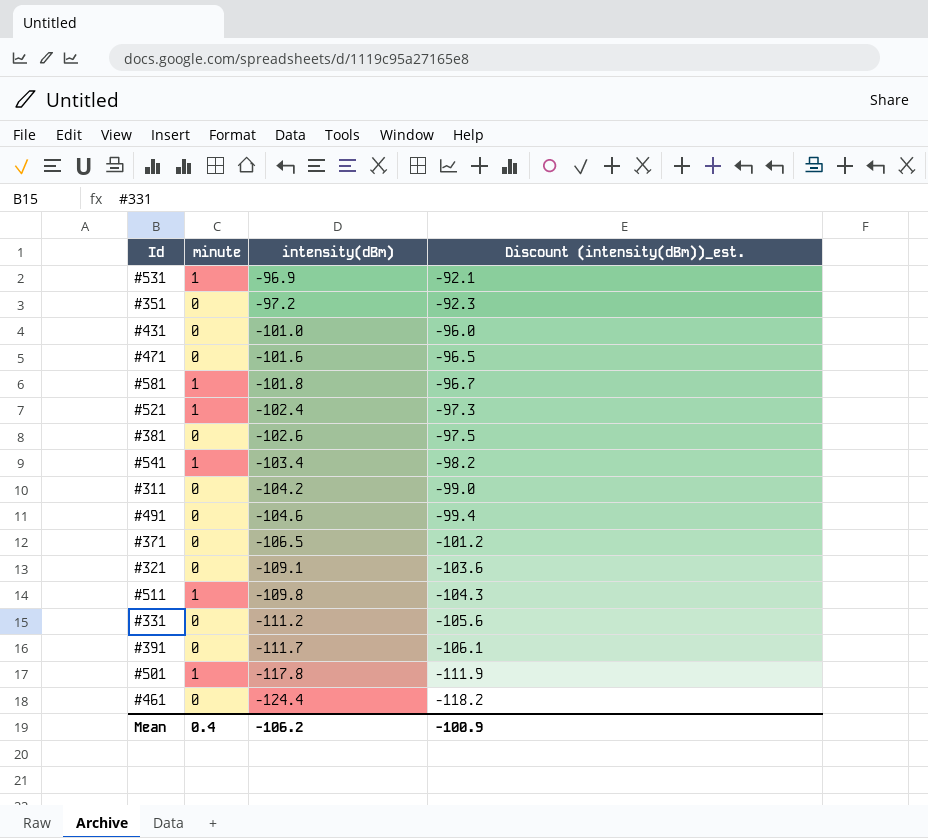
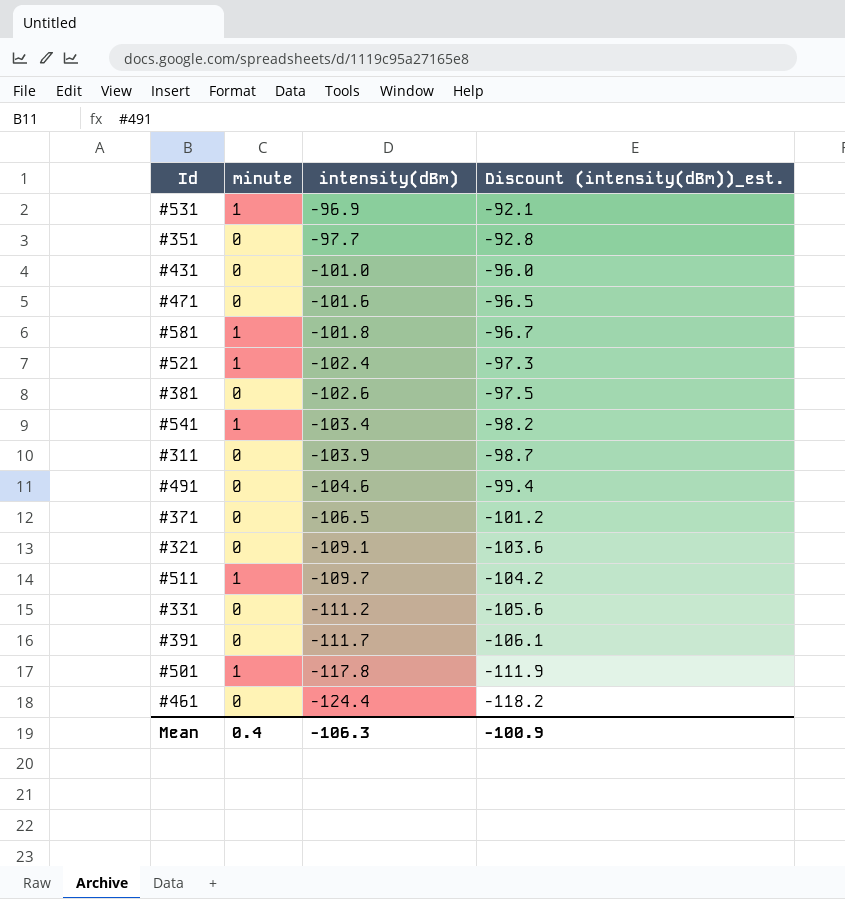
#351 | intensity(dBm): -97.2 -> -97.7
#351 | Discount (intensity(dBm))_est.: -92.3 -> -92.8
#311 | intensity(dBm): -104.2 -> -103.9
#311 | Discount (intensity(dBm))_est.: -99.0 -> -98.7
#511 | intensity(dBm): -109.8 -> -109.7
#511 | Discount (intensity(dBm))_est.: -104.3 -> -104.2
Mean | intensity(dBm): -106.2 -> -106.3

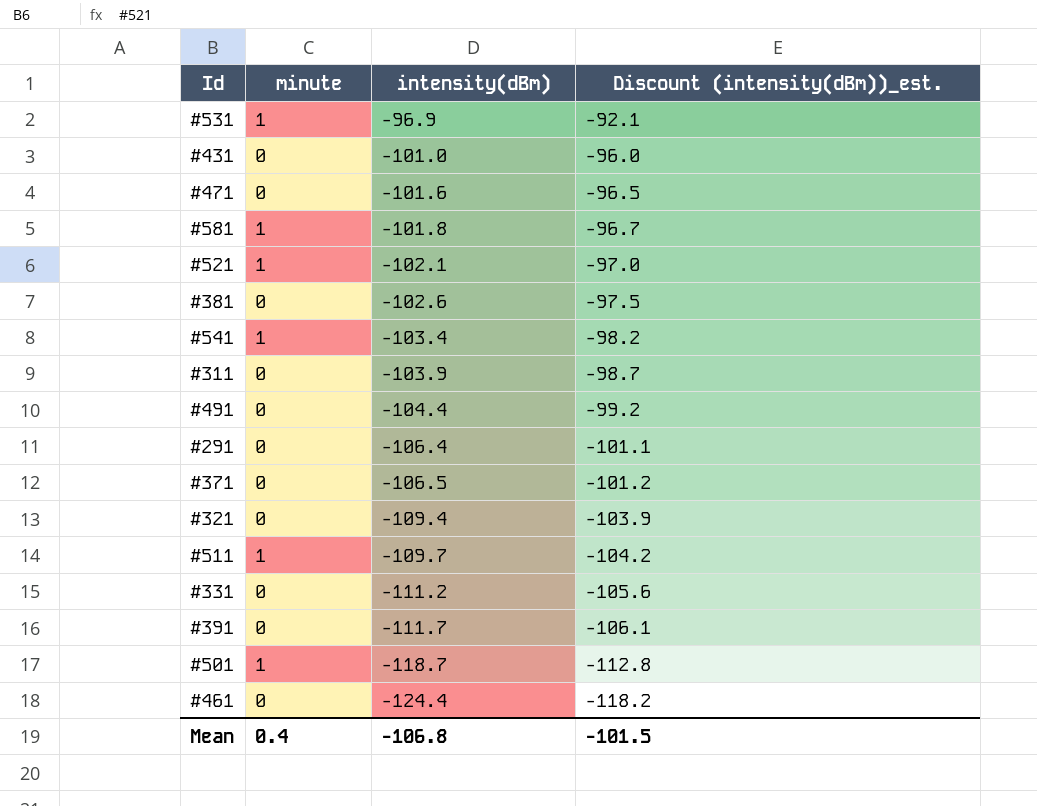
row #351: 0 | -97.7 | -92.8 -> none
#521 | intensity(dBm): -102.4 -> -102.1
#521 | Discount (intensity(dBm))_est.: -97.3 -> -97.0
#491 | intensity(dBm): -104.6 -> -104.4
#491 | Discount (intensity(dBm))_est.: -99.4 -> -99.2
row #291: none -> 0 | -106.4 | -101.1
#321 | intensity(dBm): -109.1 -> -109.4
#321 | Discount (intensity(dBm))_est.: -103.6 -> -103.9
#501 | intensity(dBm): -117.8 -> -118.7
#501 | Discount (intensity(dBm))_est.: -111.9 -> -112.8
Mean | intensity(dBm): -106.3 -> -106.8
Mean | Discount (intensity(dBm))_est.: -100.9 -> -101.5

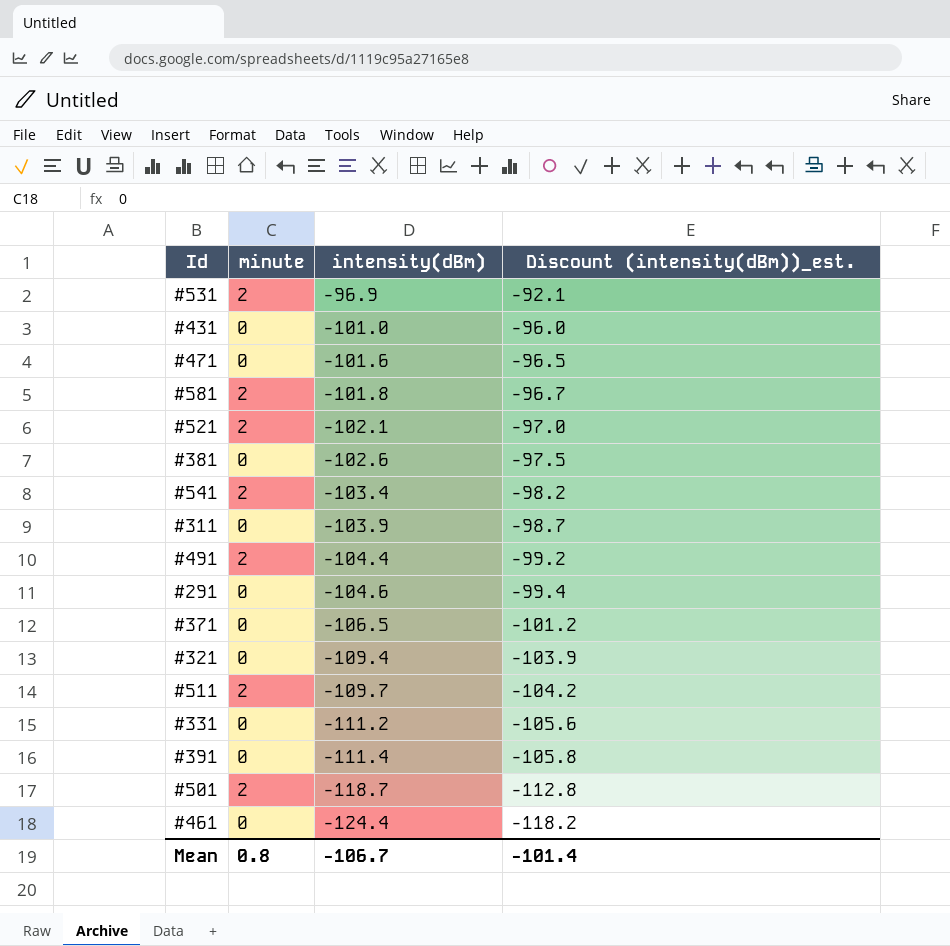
#531 | minute: 1 -> 2
#581 | minute: 1 -> 2
#521 | minute: 1 -> 2
#541 | minute: 1 -> 2
#491 | minute: 0 -> 2
#291 | intensity(dBm): -106.4 -> -104.6
#291 | Discount (intensity(dBm))_est.: -101.1 -> -99.4
#511 | minute: 1 -> 2
#391 | intensity(dBm): -111.7 -> -111.4
#391 | Discount (intensity(dBm))_est.: -106.1 -> -105.8
#501 | minute: 1 -> 2
Mean | minute: 0.4 -> 0.8
Mean | intensity(dBm): -106.8 -> -106.7
Mean | Discount (intensity(dBm))_est.: -101.5 -> -101.4

